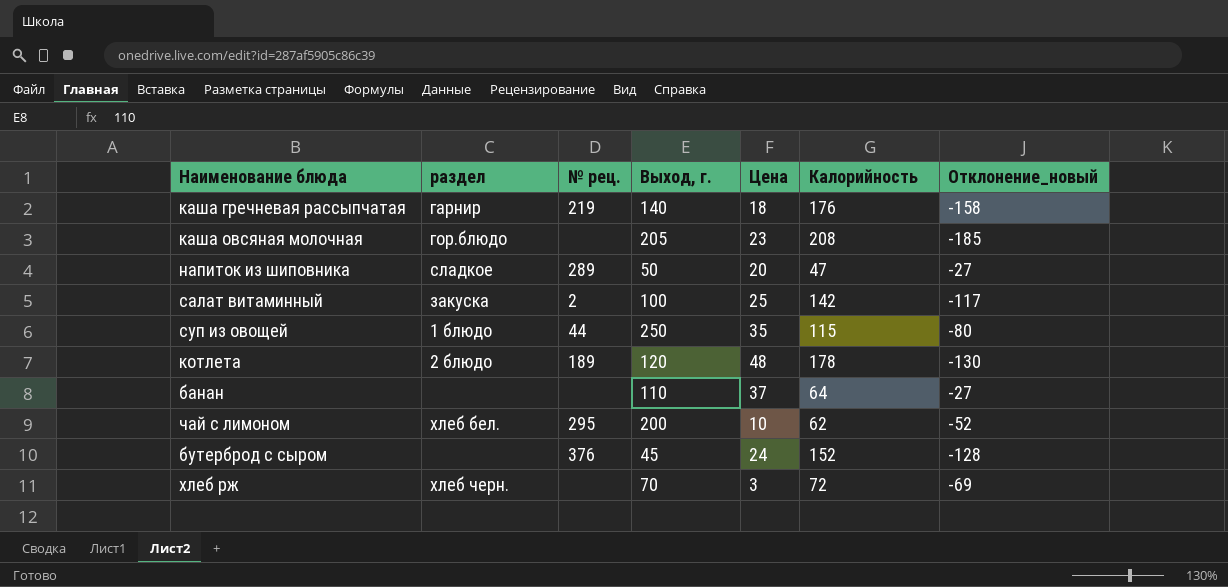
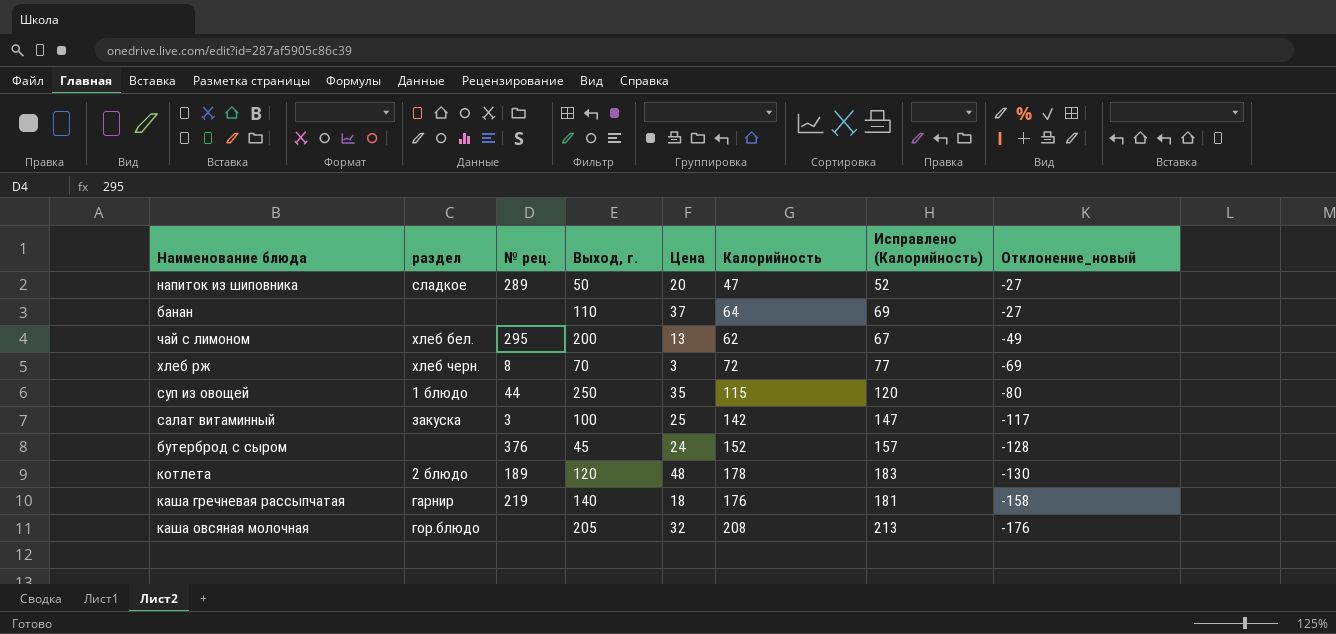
row order: none -> Отклонение_новый descending
column Исправлено (Калорийность) | formula: none -> [Калорийность] + 5
чай с лимоном | Цена: 10 -> 13
чай с лимоном | Отклонение_новый: -52 -> -49
хлеб рж | № рец.: none -> 8
салат витаминный | № рец.: 2 -> 3
каша овсяная молочная | Цена: 23 -> 32
каша овсяная молочная | Отклонение_новый: -185 -> -176

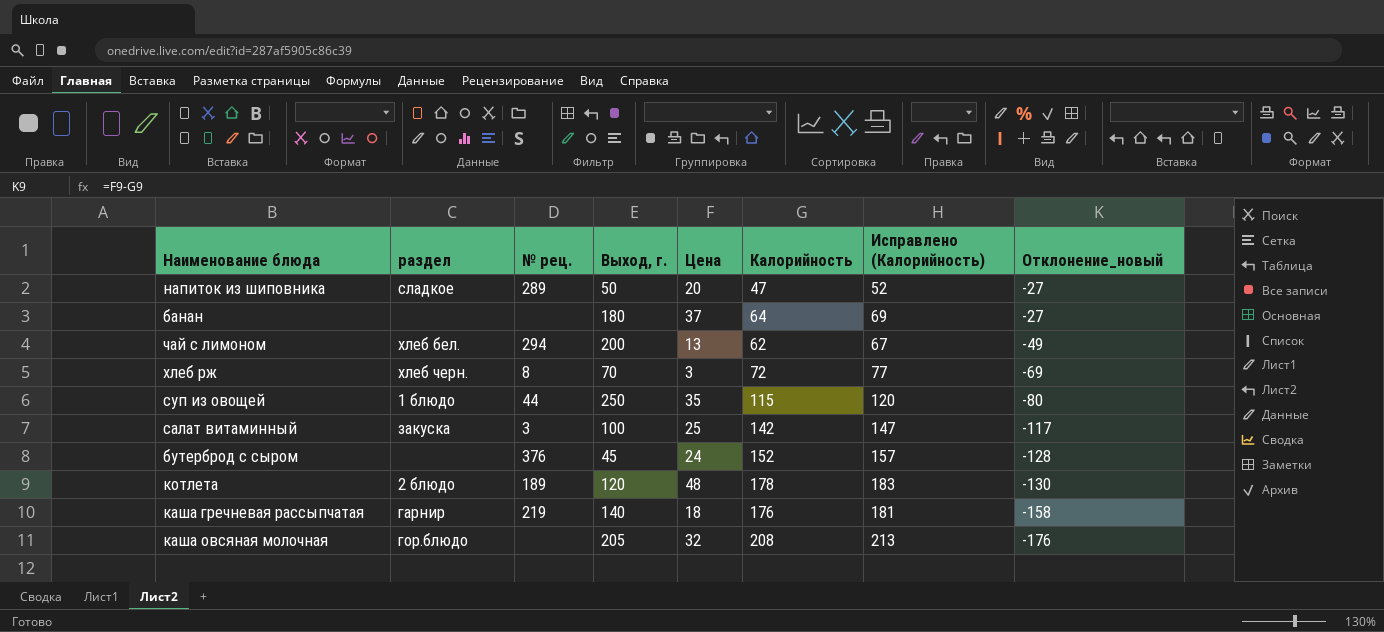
банан | Выход, г.: 110 -> 180
чай с лимоном | № рец.: 295 -> 294

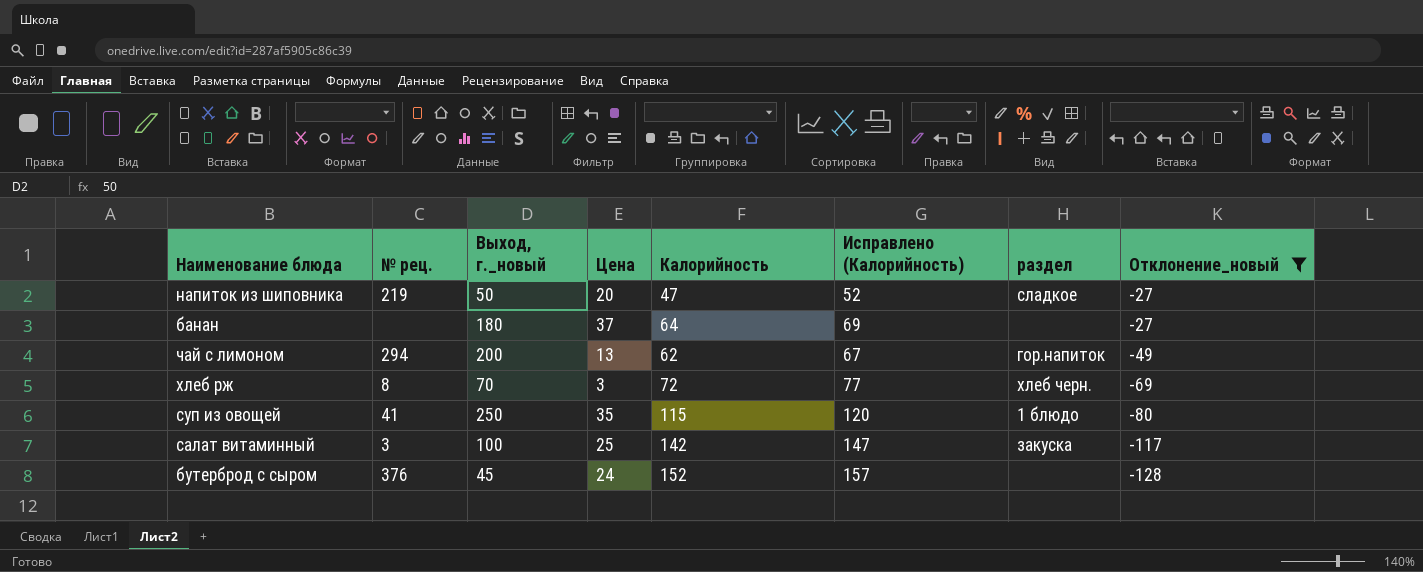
filter: none -> Отклонение_новый >= -128
column name: Выход, г. -> Выход, г._новый
column раздел | position: 2 -> 7
напиток из шиповника | № рец.: 289 -> 219
чай с лимоном | раздел: хлеб бел. -> гор.напиток
суп из овощей | № рец.: 44 -> 41

